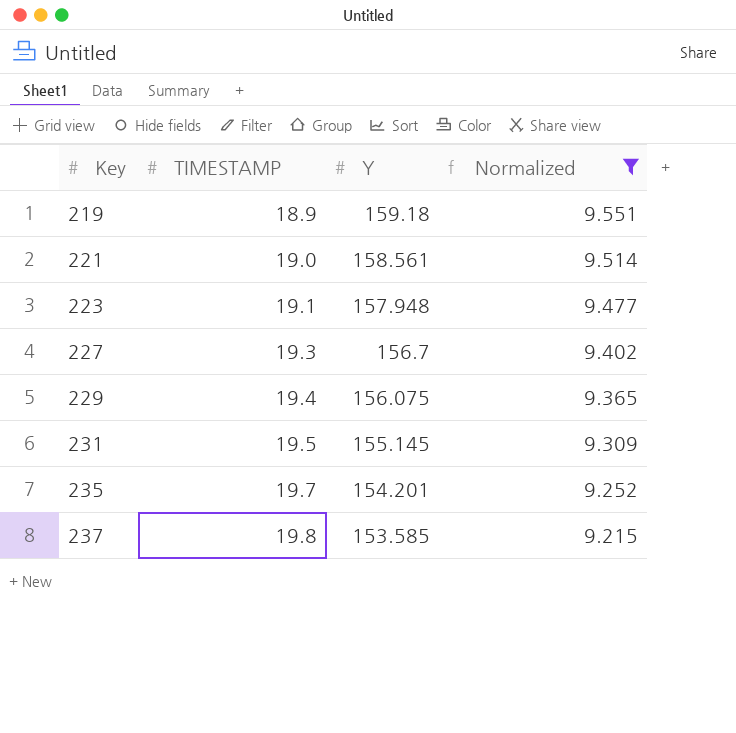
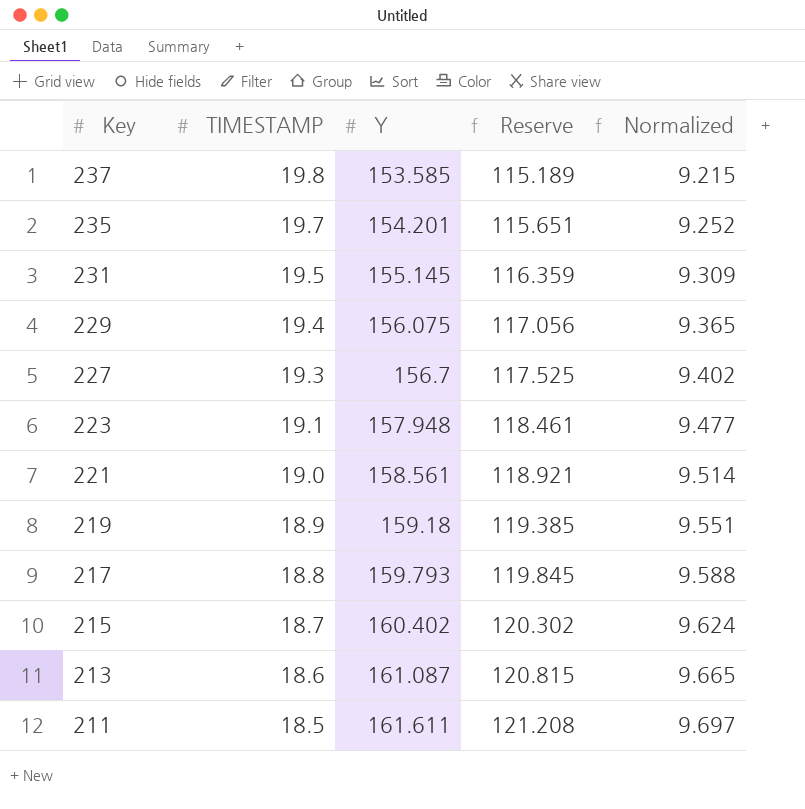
filter: Normalized <= 9.551 -> none
row order: Key ascending -> Key descending
column Reserve | formula: none -> [Y] * 0.75

